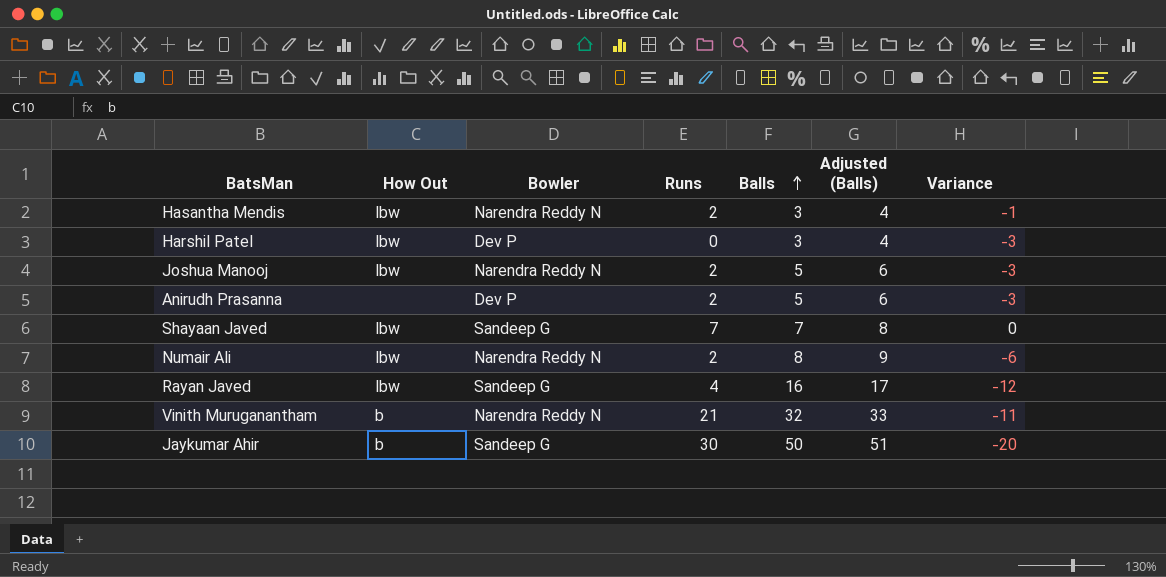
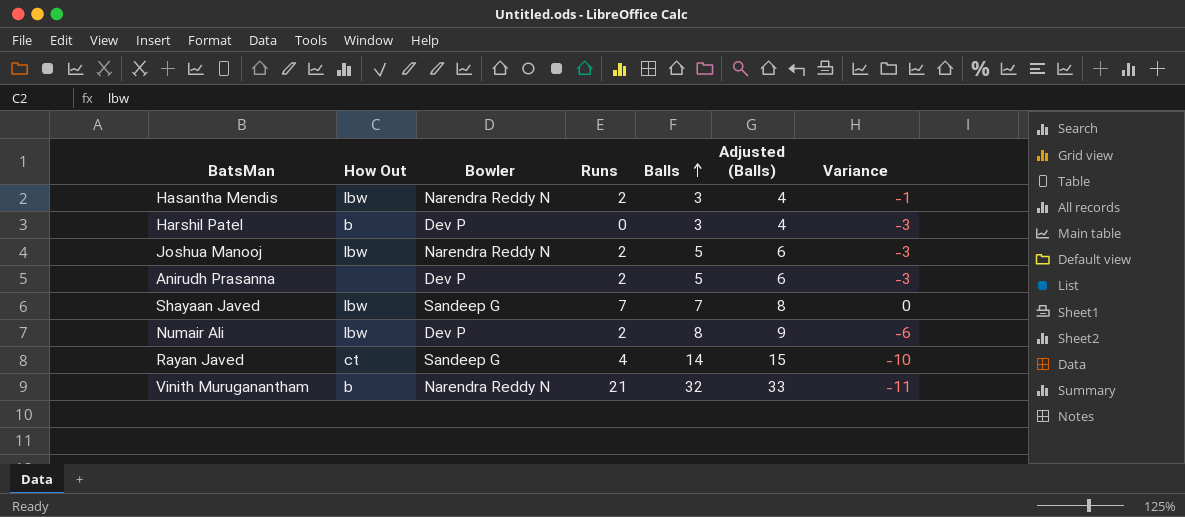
row Jaykumar Ahir: b | Sandeep G | 30 | 50 | 51 | -20 -> none
Harshil Patel | How Out: lbw -> b
Numair Ali | Bowler: Narendra Reddy N -> Dev P
Rayan Javed | How Out: lbw -> ct
Rayan Javed | Balls: 16 -> 14
Rayan Javed | Adjusted (Balls): 17 -> 15
Rayan Javed | Variance: -12 -> -10

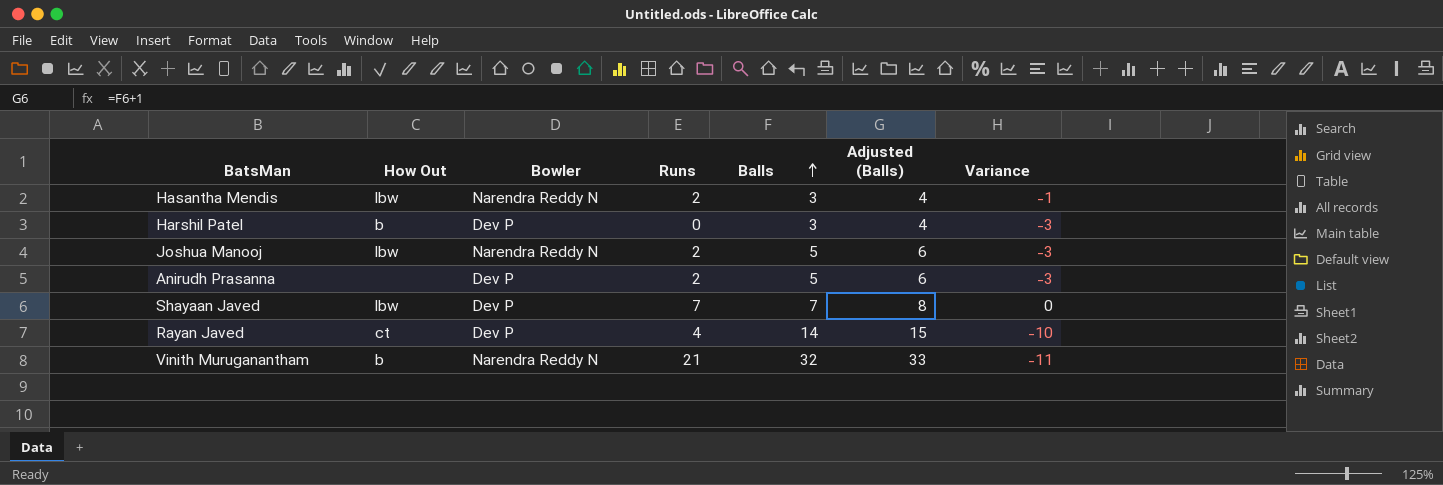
row Numair Ali: lbw | Dev P | 2 | 8 | 9 | -6 -> none
Shayaan Javed | Bowler: Sandeep G -> Dev P
Rayan Javed | Bowler: Sandeep G -> Dev P

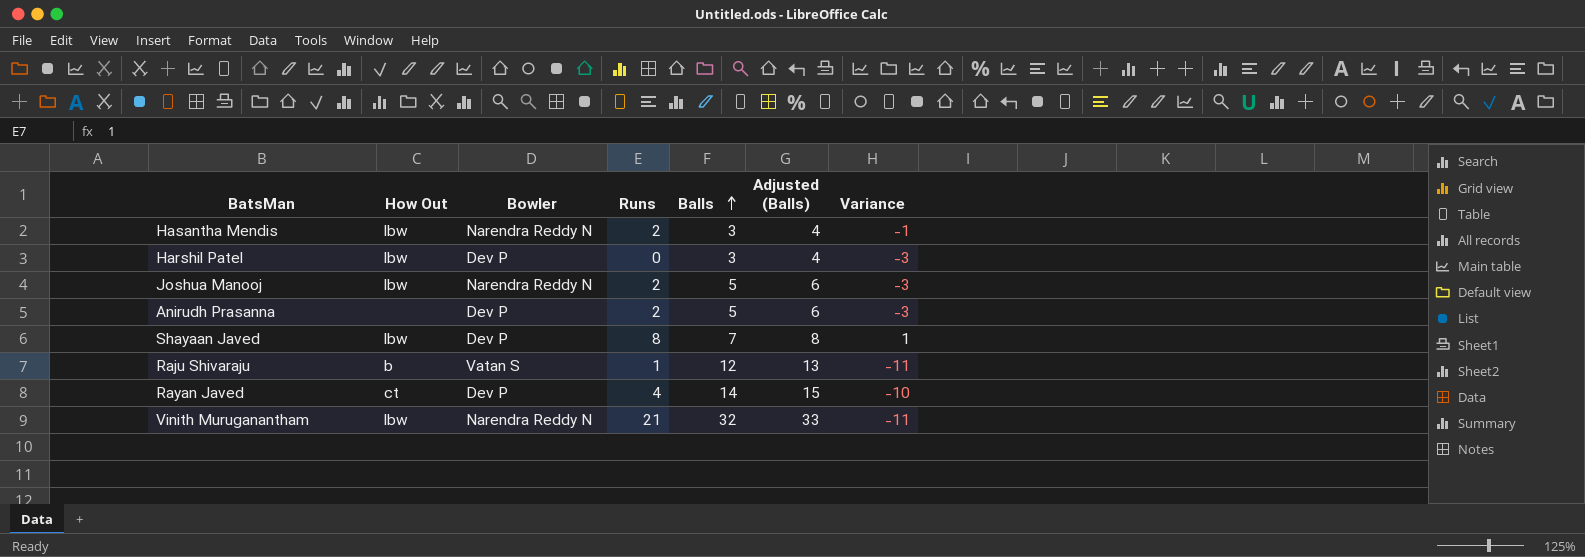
Harshil Patel | How Out: b -> lbw
Shayaan Javed | Runs: 7 -> 8
Shayaan Javed | Variance: 0 -> 1
row Raju Shivaraju: none -> b | Vatan S | 1 | 12 | 13 | -11
Vinith Muruganantham | How Out: b -> lbw

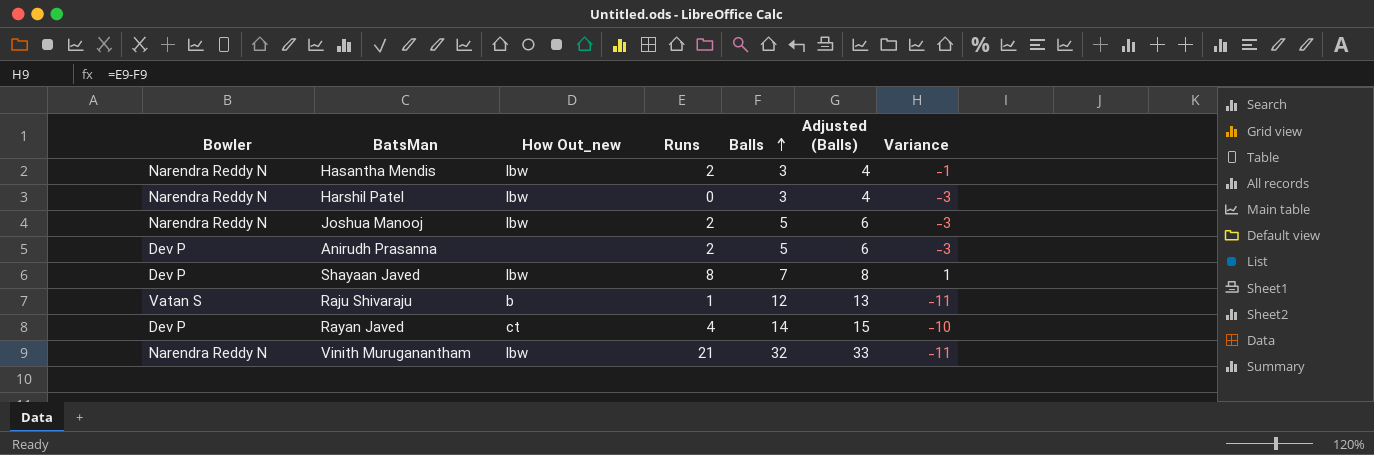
column Bowler | position: 3 -> 1
column name: How Out -> How Out_new
Harshil Patel | Bowler: Dev P -> Narendra Reddy N

